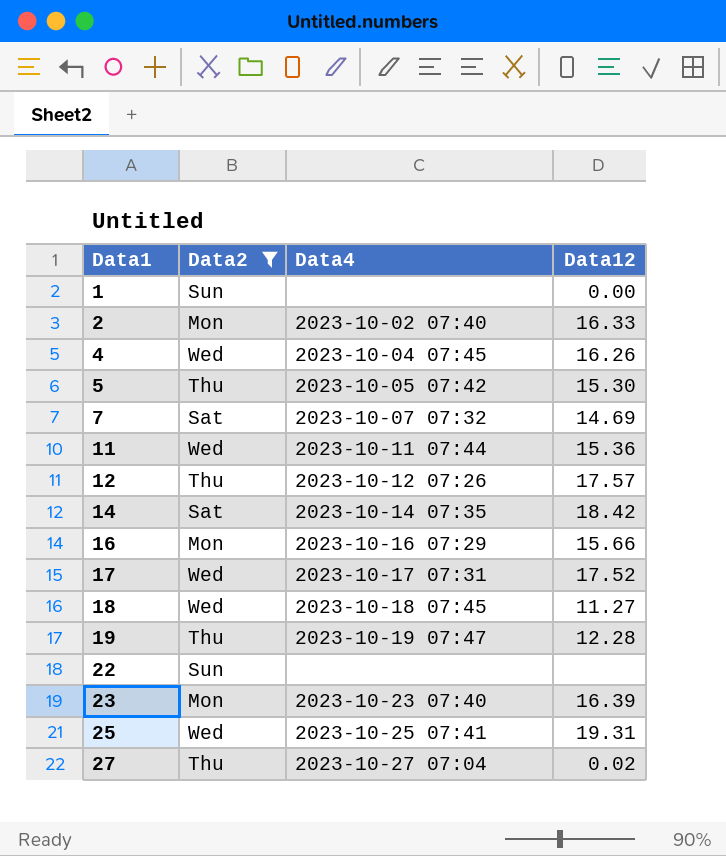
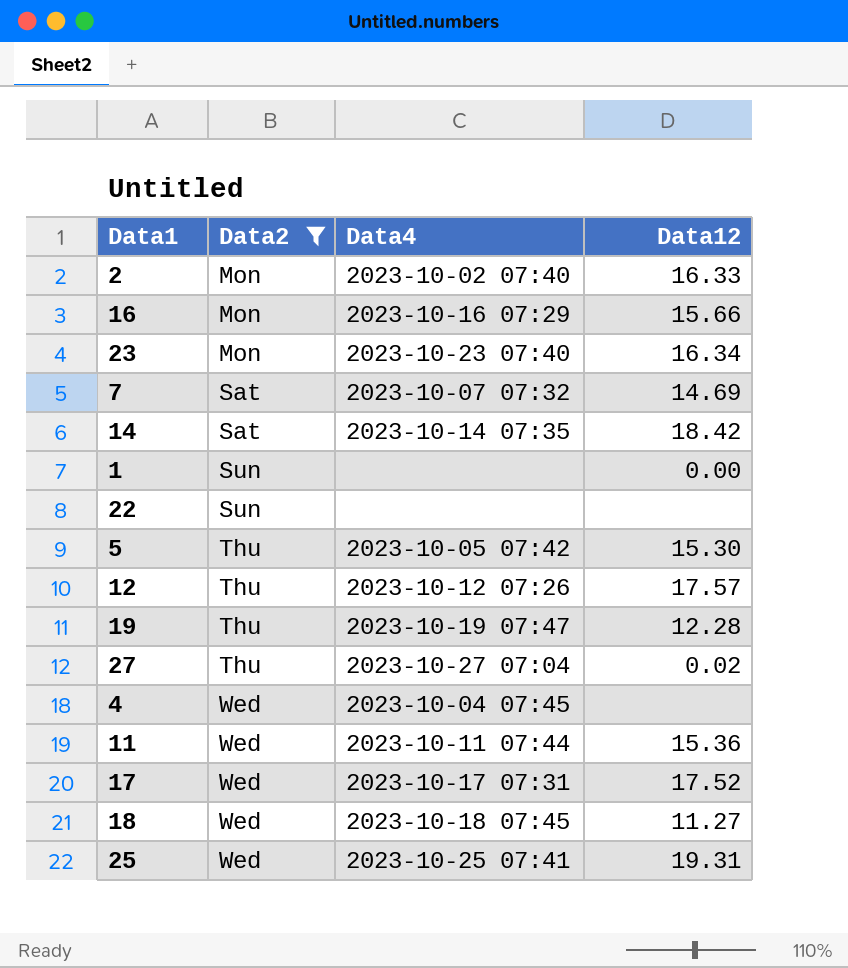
row order: Data1 ascending -> Data2 ascending
23 | Data12: 16.39 -> 16.34
4 | Data12: 16.26 -> none

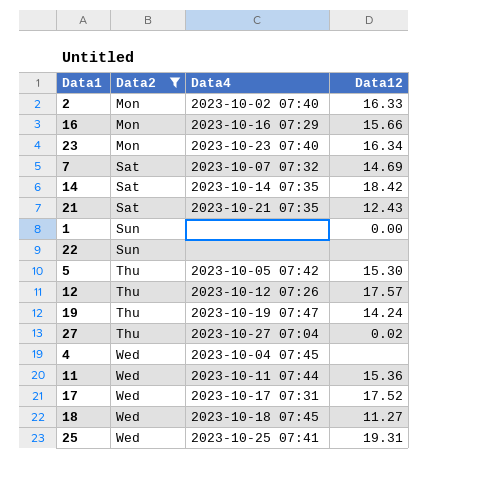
row 21: none -> Sat | 2023-10-21 07:35 | 12.43
19 | Data12: 12.28 -> 14.24

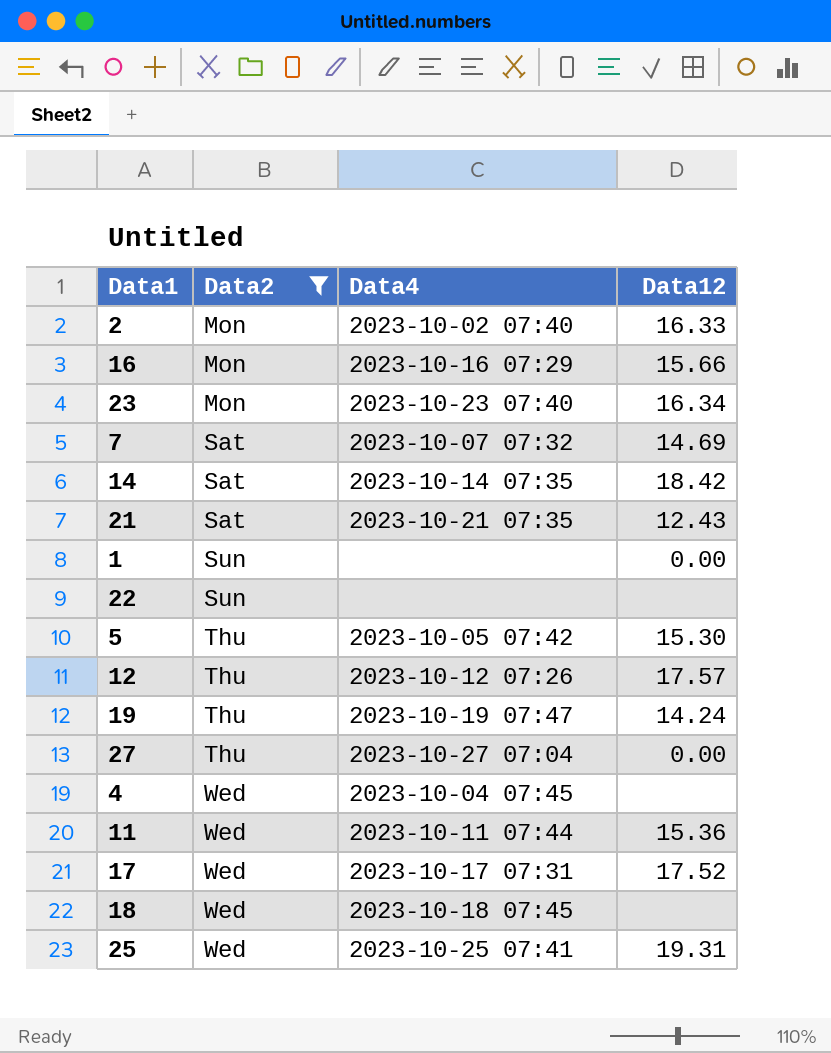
27 | Data12: 0.02 -> 0.00
18 | Data12: 11.27 -> none

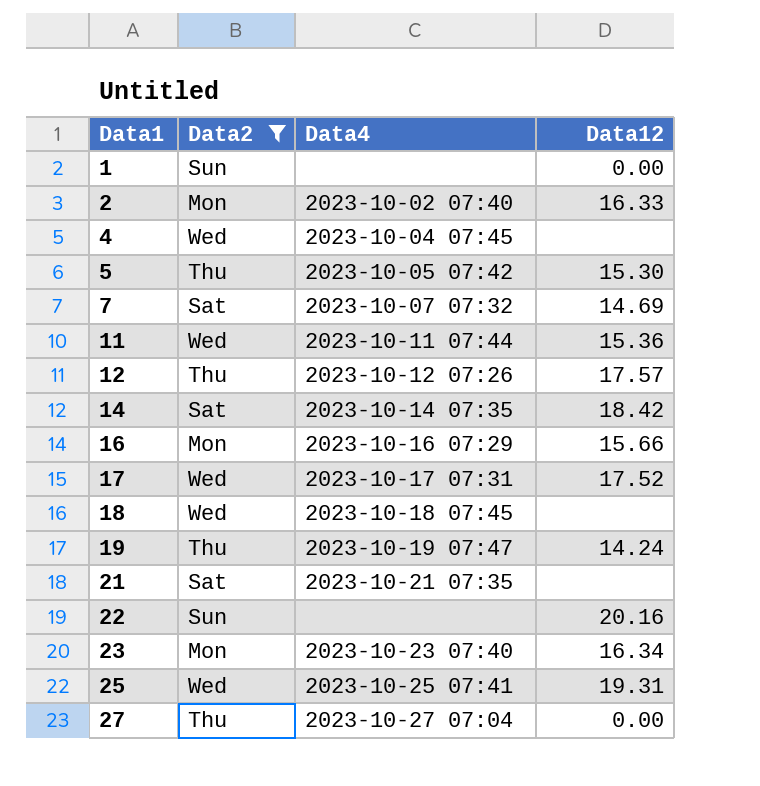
row order: Data2 ascending -> Data1 ascending
21 | Data12: 12.43 -> none
22 | Data12: none -> 20.16

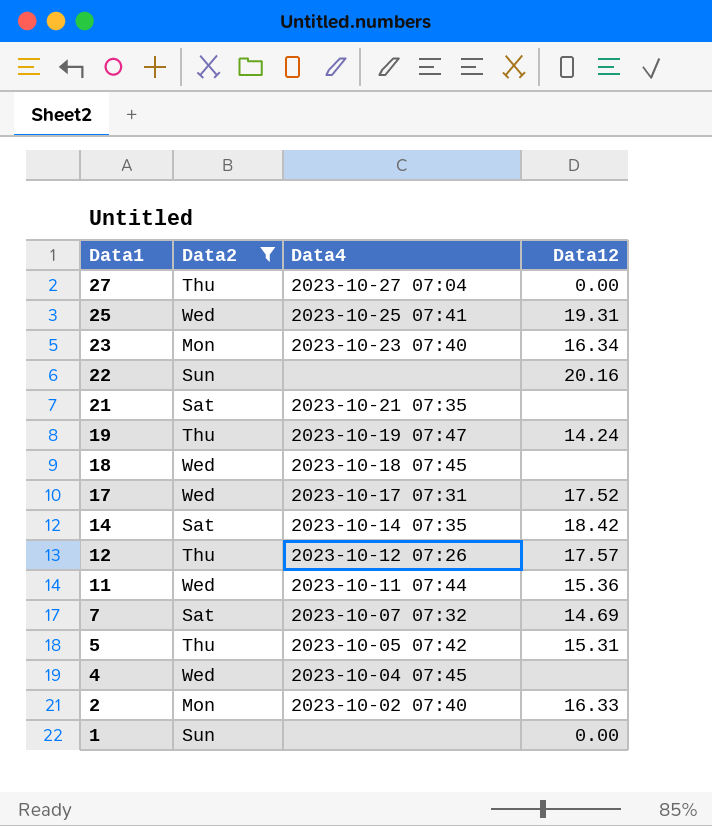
row order: Data1 ascending -> Data1 descending
row 16: Mon | 2023-10-16 07:29 | 15.66 -> none
5 | Data12: 15.30 -> 15.31

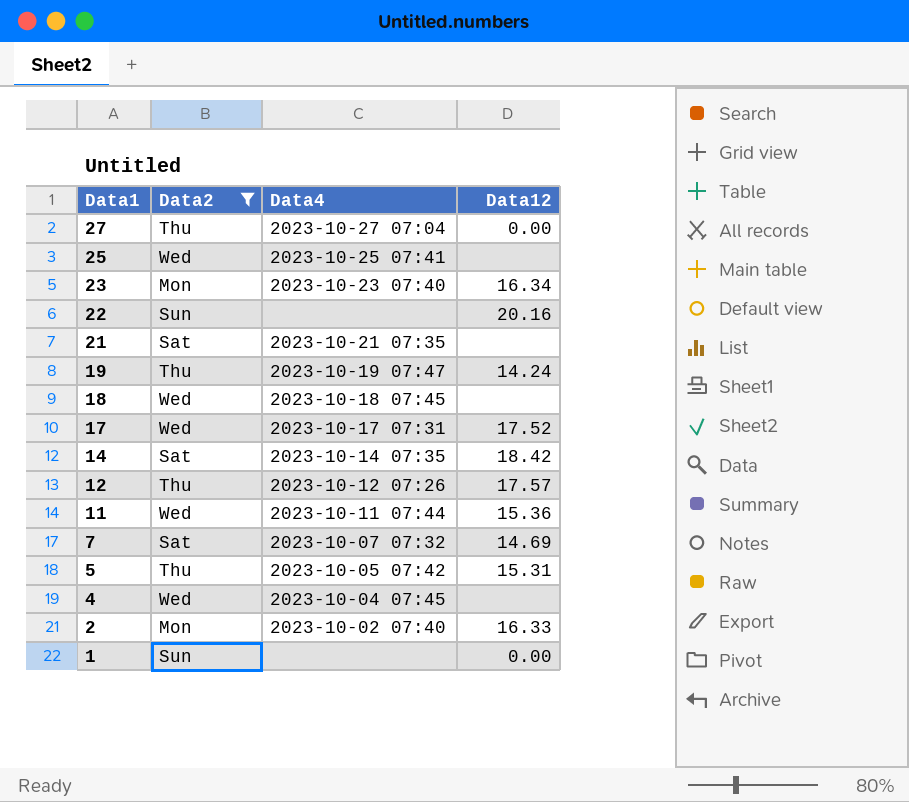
25 | Data12: 19.31 -> none

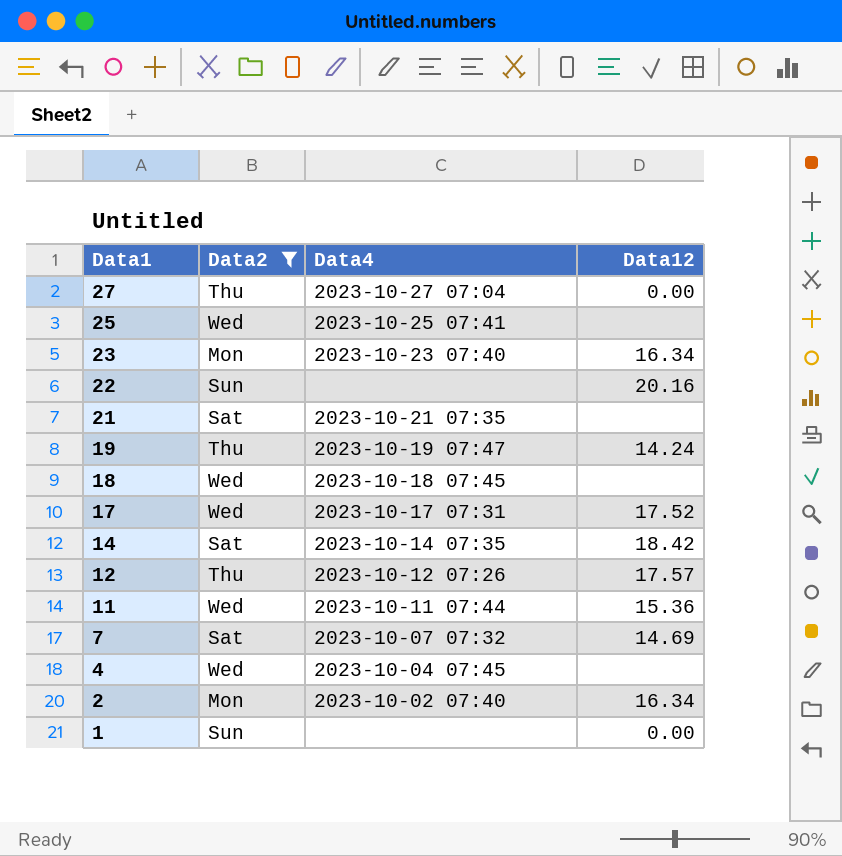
row 5: Thu | 2023-10-05 07:42 | 15.31 -> none
2 | Data12: 16.33 -> 16.34

